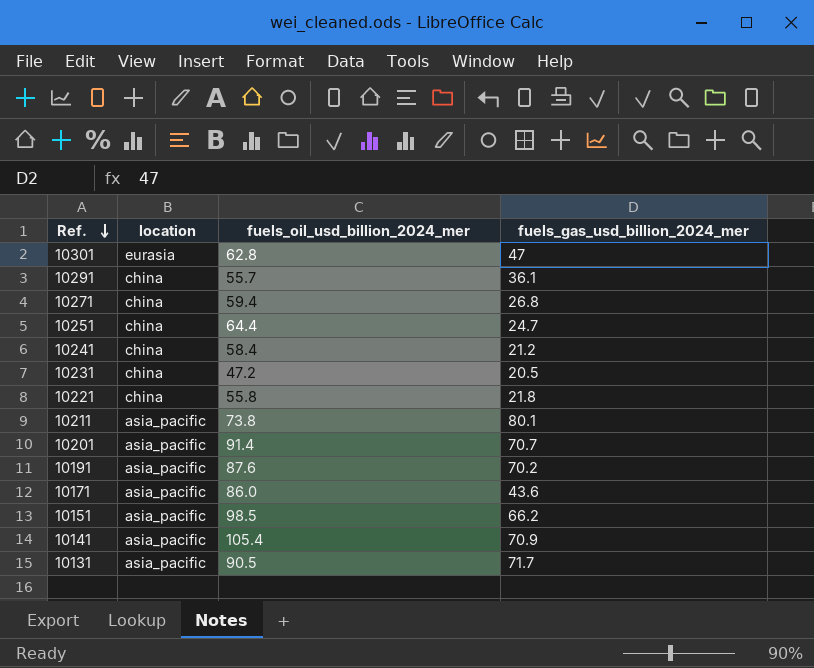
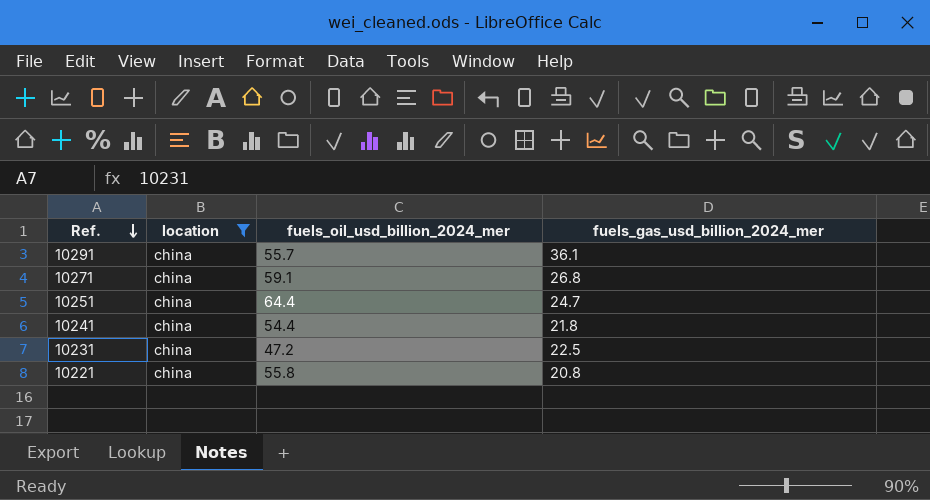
filter: none -> location = china
10271 | fuels_oil_usd_billion_2024_mer: 59.4 -> 59.1
10241 | fuels_oil_usd_billion_2024_mer: 58.4 -> 54.4
10241 | fuels_gas_usd_billion_2024_mer: 21.2 -> 21.8
10231 | fuels_gas_usd_billion_2024_mer: 20.5 -> 22.5
10221 | fuels_gas_usd_billion_2024_mer: 21.8 -> 20.8

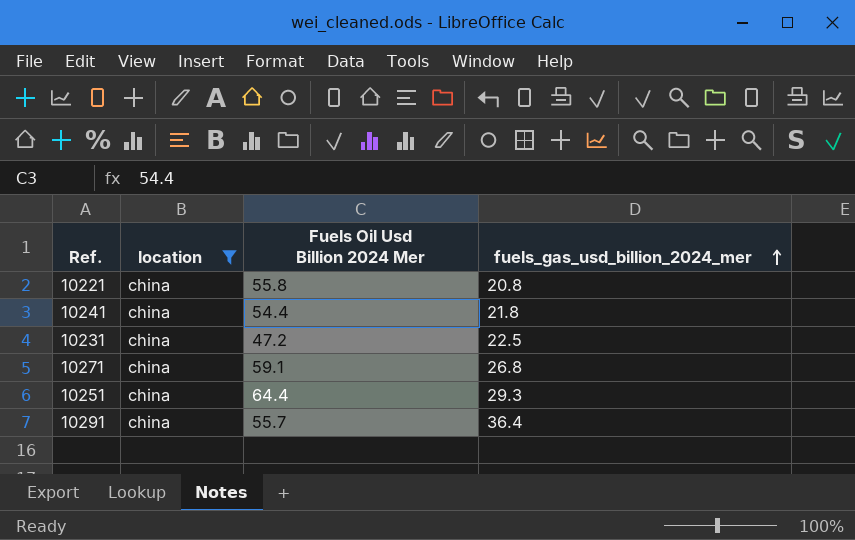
row order: Ref. descending -> fuels_gas_usd_billion_2024_mer ascending
column name: fuels_oil_usd_billion_2024_mer -> Fuels Oil Usd Billion 2024 Mer
10251 | fuels_gas_usd_billion_2024_mer: 24.7 -> 29.3
10291 | fuels_gas_usd_billion_2024_mer: 36.1 -> 36.4

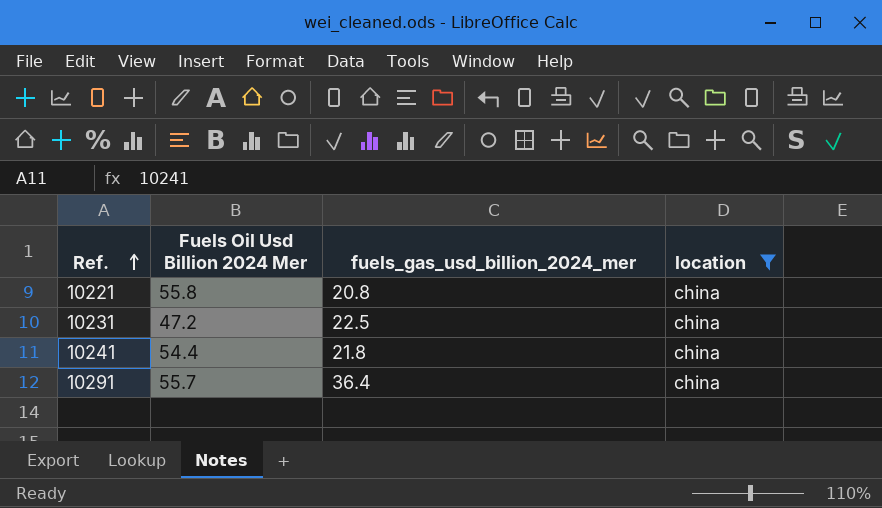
row order: fuels_gas_usd_billion_2024_mer ascending -> Ref. ascending
column location | position: 2 -> 4
row 10271: china | 59.1 | 26.8 -> none
row 10251: china | 64.4 | 29.3 -> none

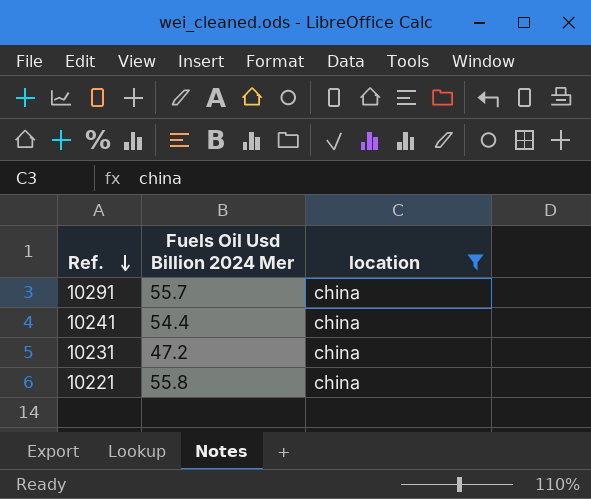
row order: Ref. ascending -> Ref. descending
column fuels_gas_usd_billion_2024_mer | position: 3 -> none

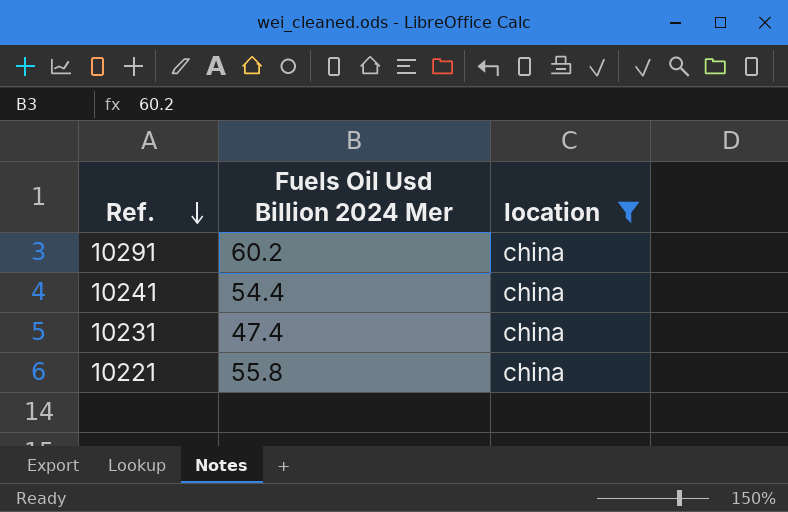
10291 | Fuels Oil Usd Billion 2024 Mer: 55.7 -> 60.2
10231 | Fuels Oil Usd Billion 2024 Mer: 47.2 -> 47.4

